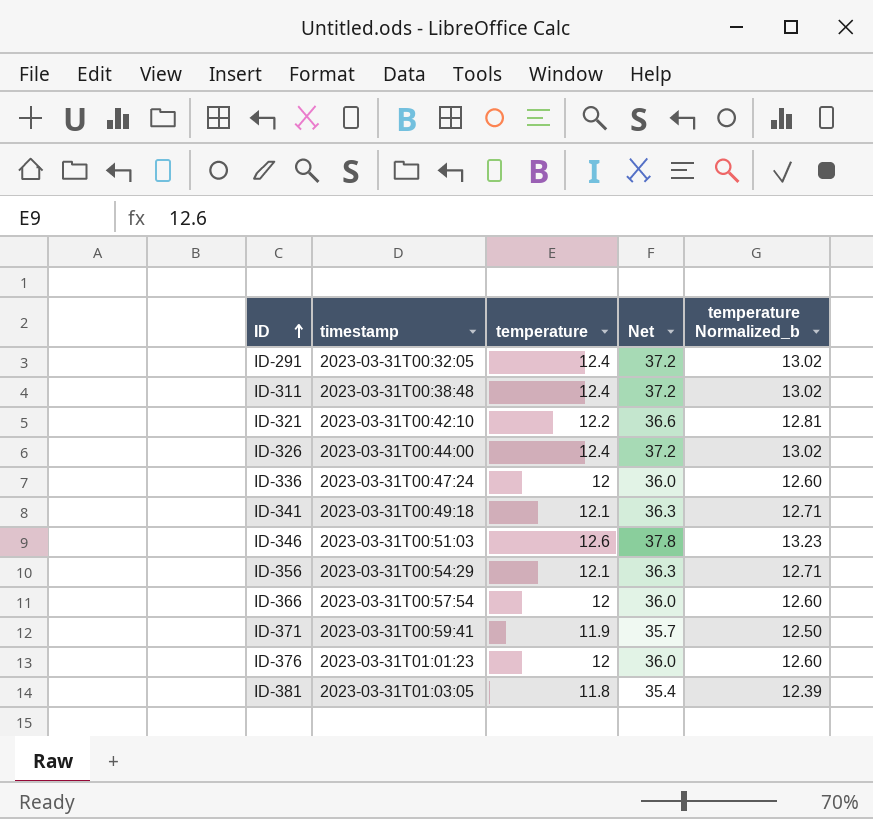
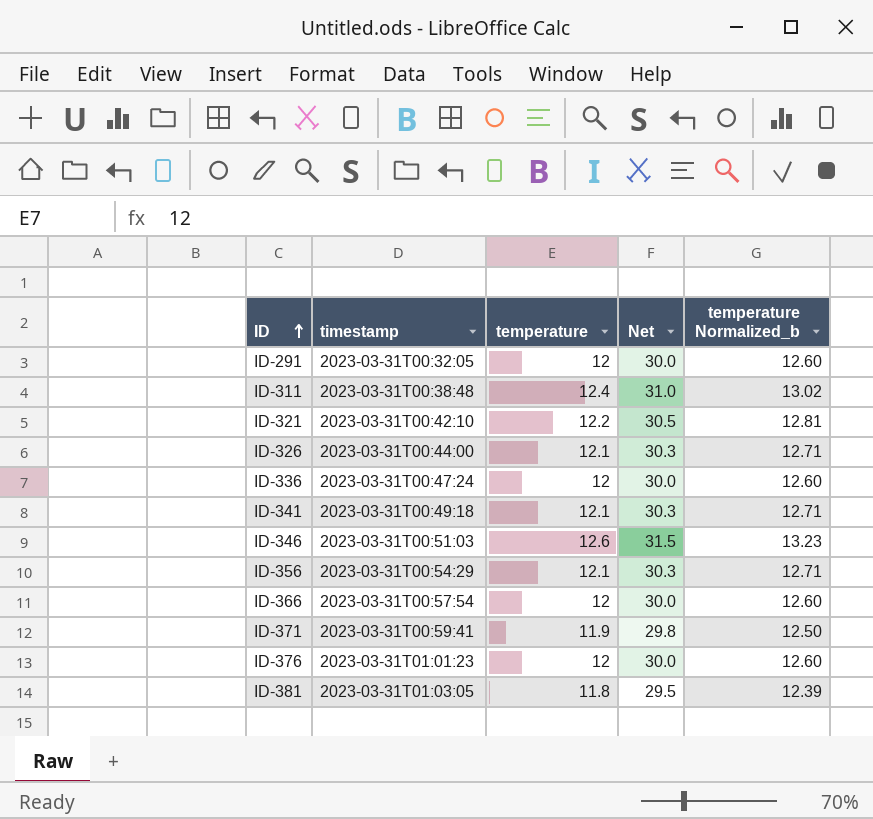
column Net | formula: [temperature] * 3 -> [temperature] * 2.5
ID-291 | temperature: 12.4 -> 12
ID-291 | temperature Normalized_b: 13.02 -> 12.60
ID-326 | temperature: 12.4 -> 12.1
ID-326 | temperature Normalized_b: 13.02 -> 12.71

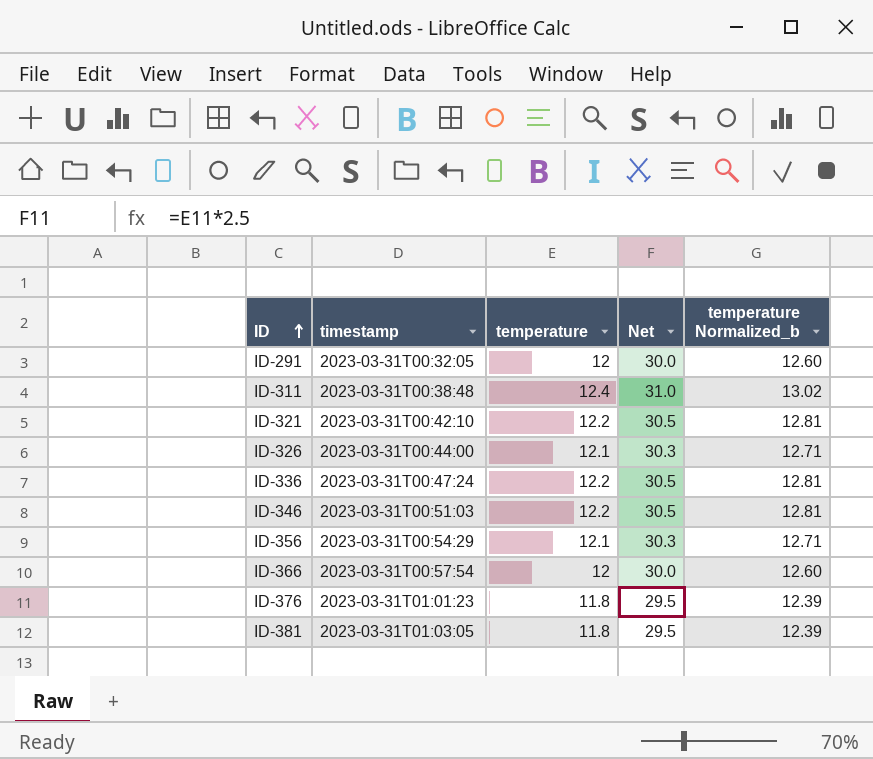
row ID-341: 2023-03-31T00:49:18 | 12.1 | 30.3 | 12.71 -> none
row ID-371: 2023-03-31T00:59:41 | 11.9 | 29.8 | 12.50 -> none
ID-336 | temperature: 12 -> 12.2
ID-336 | Net: 30.0 -> 30.5
ID-336 | temperature Normalized_b: 12.60 -> 12.81
ID-346 | temperature: 12.6 -> 12.2
ID-346 | Net: 31.5 -> 30.5
ID-346 | temperature Normalized_b: 13.23 -> 12.81
ID-376 | temperature: 12 -> 11.8
ID-376 | Net: 30.0 -> 29.5
ID-376 | temperature Normalized_b: 12.60 -> 12.39

